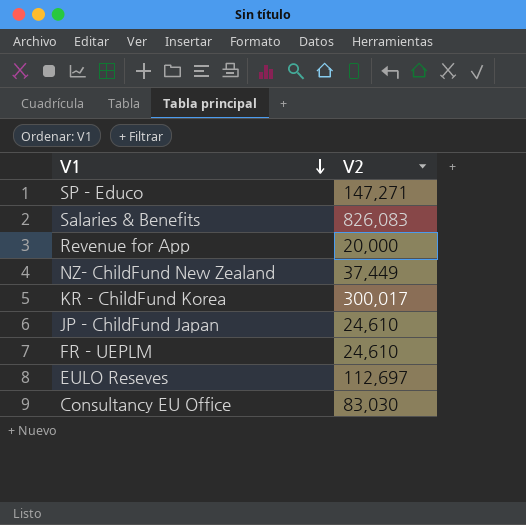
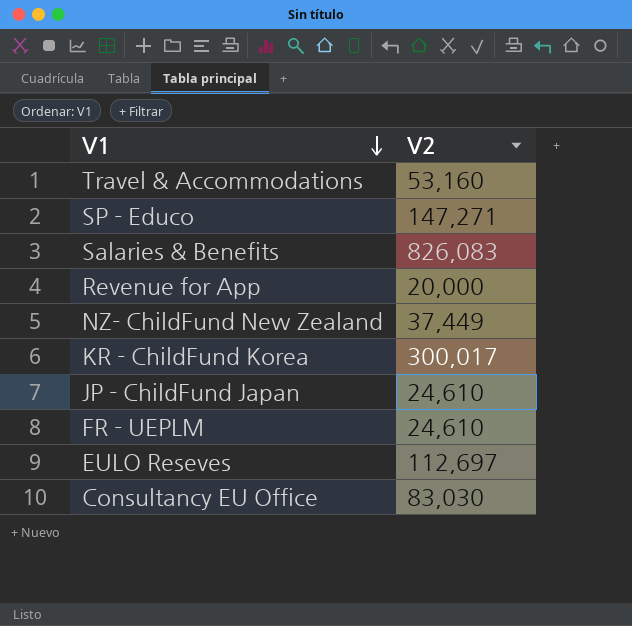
row Travel & Accommodations: none -> 53,160

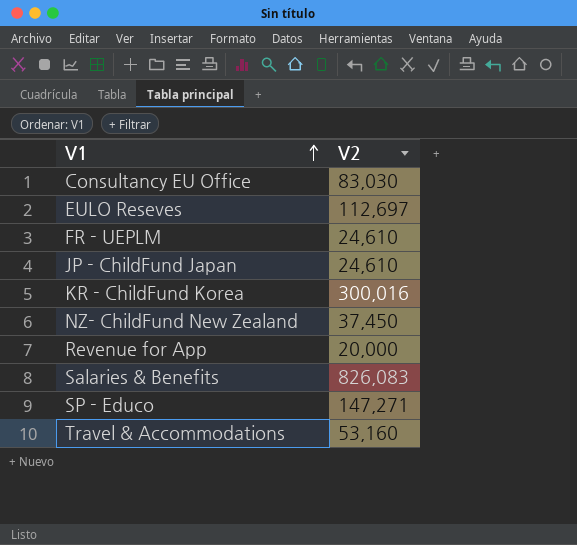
row order: V1 descending -> V1 ascending
KR - ChildFund Korea | V2: 300,017 -> 300,016
NZ- ChildFund New Zealand | V2: 37,449 -> 37,450

